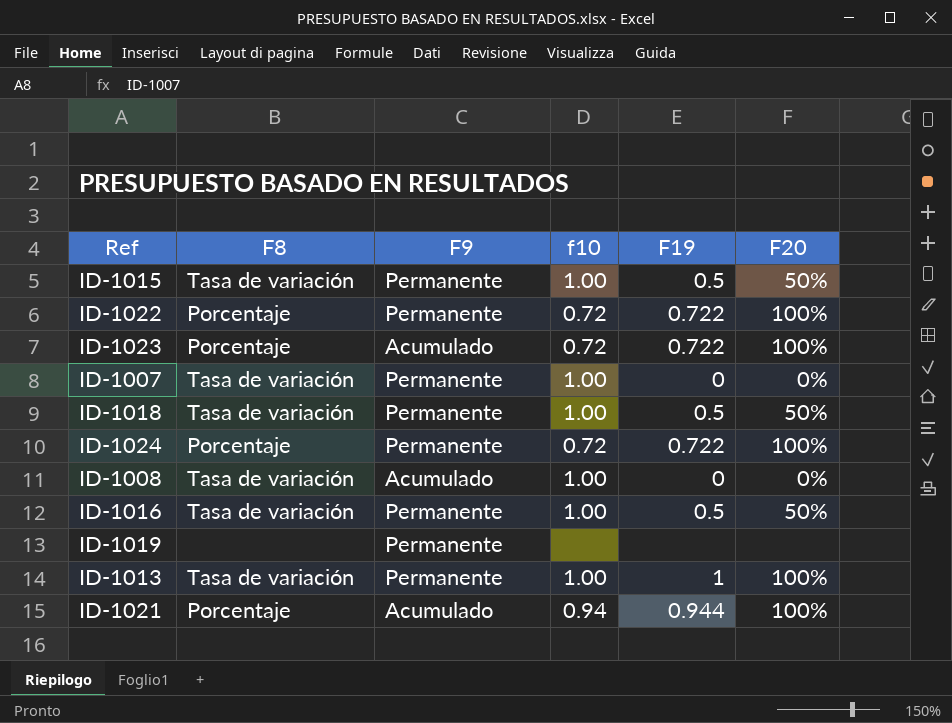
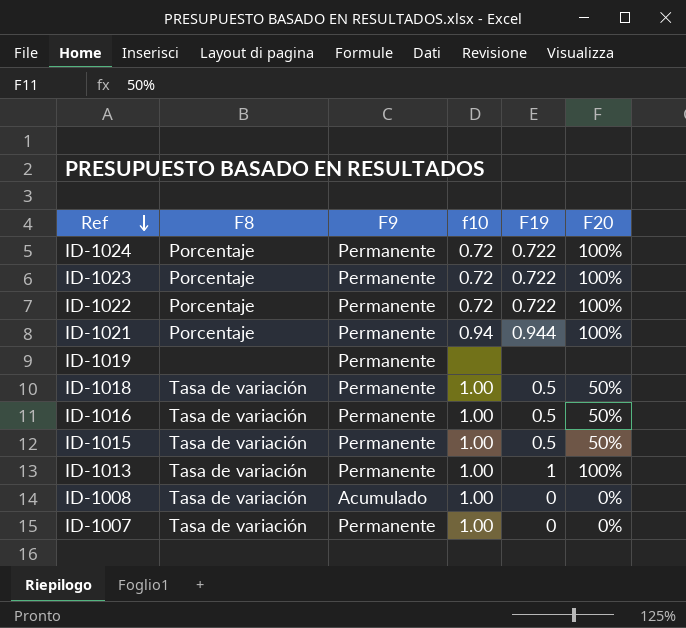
row order: none -> Ref descending
ID-1023 | F9: Acumulado -> Permanente
ID-1021 | F9: Acumulado -> Permanente

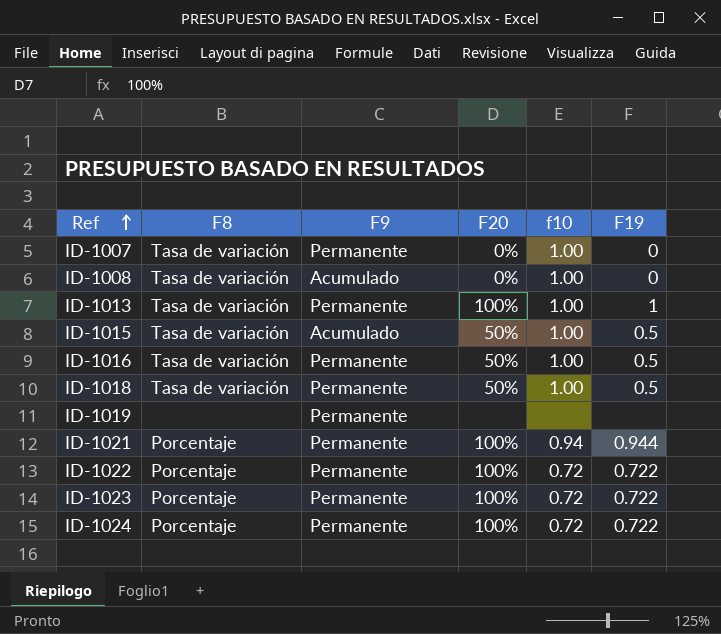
row order: Ref descending -> Ref ascending
column F20 | position: 6 -> 4
ID-1015 | F9: Permanente -> Acumulado

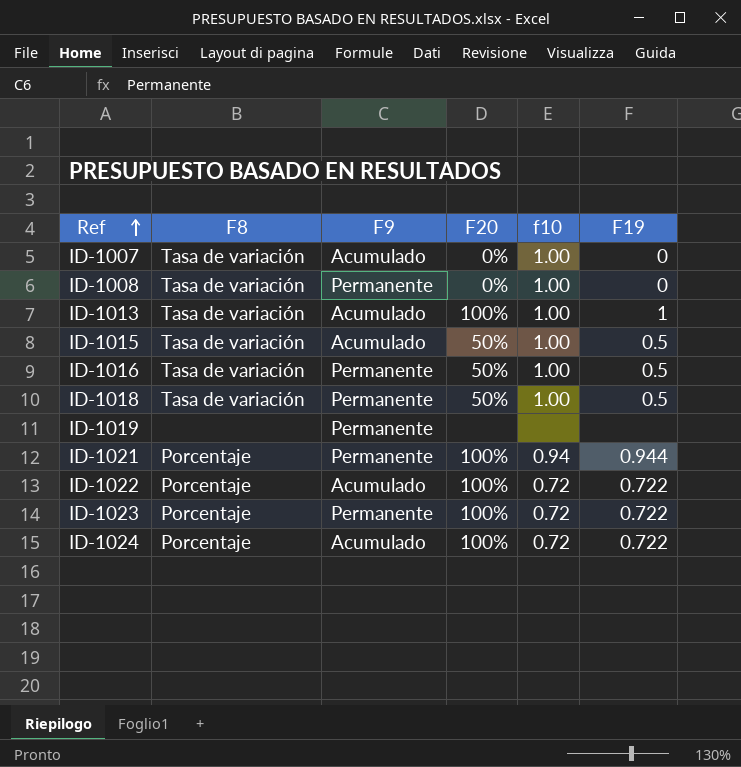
ID-1007 | F9: Permanente -> Acumulado
ID-1008 | F9: Acumulado -> Permanente
ID-1013 | F9: Permanente -> Acumulado
ID-1022 | F9: Permanente -> Acumulado
ID-1024 | F9: Permanente -> Acumulado

